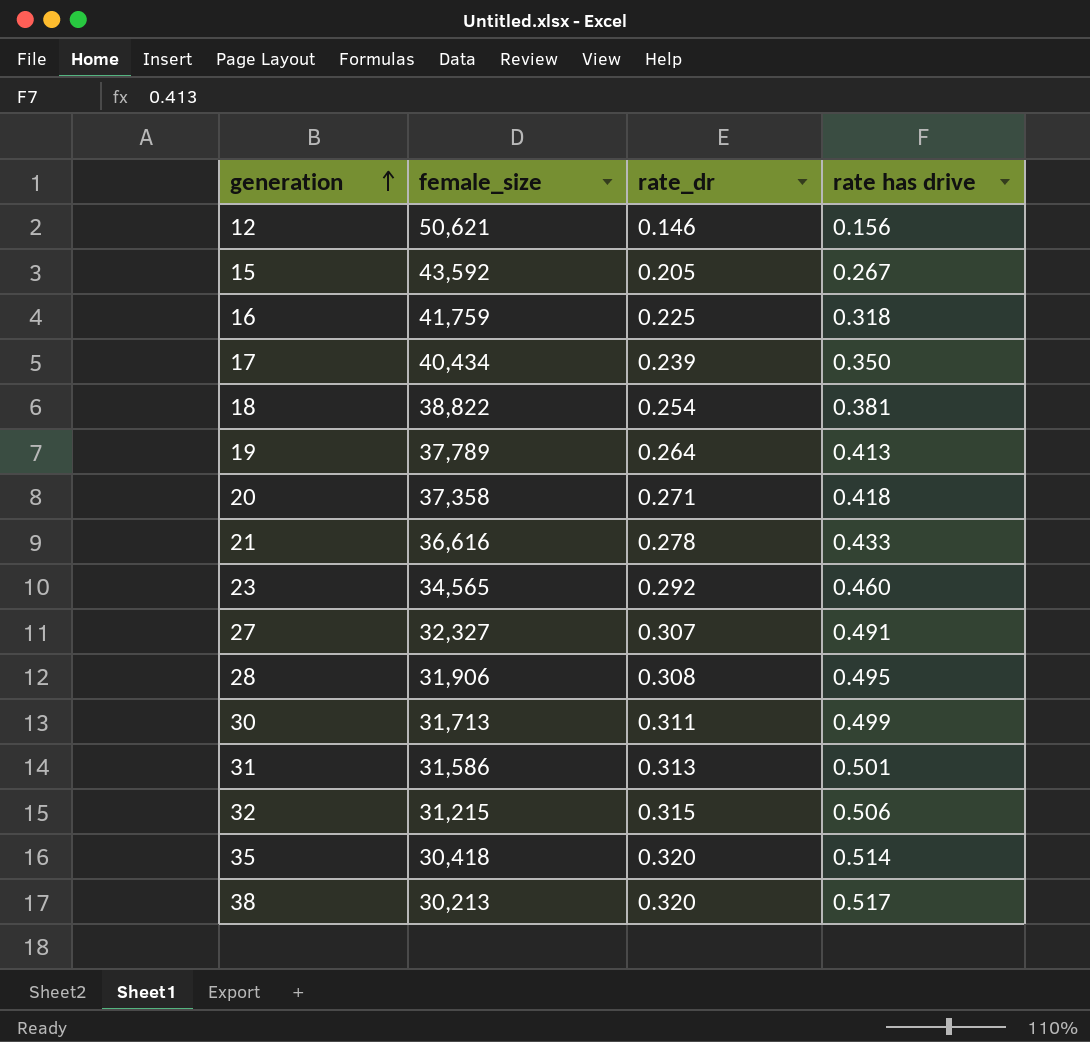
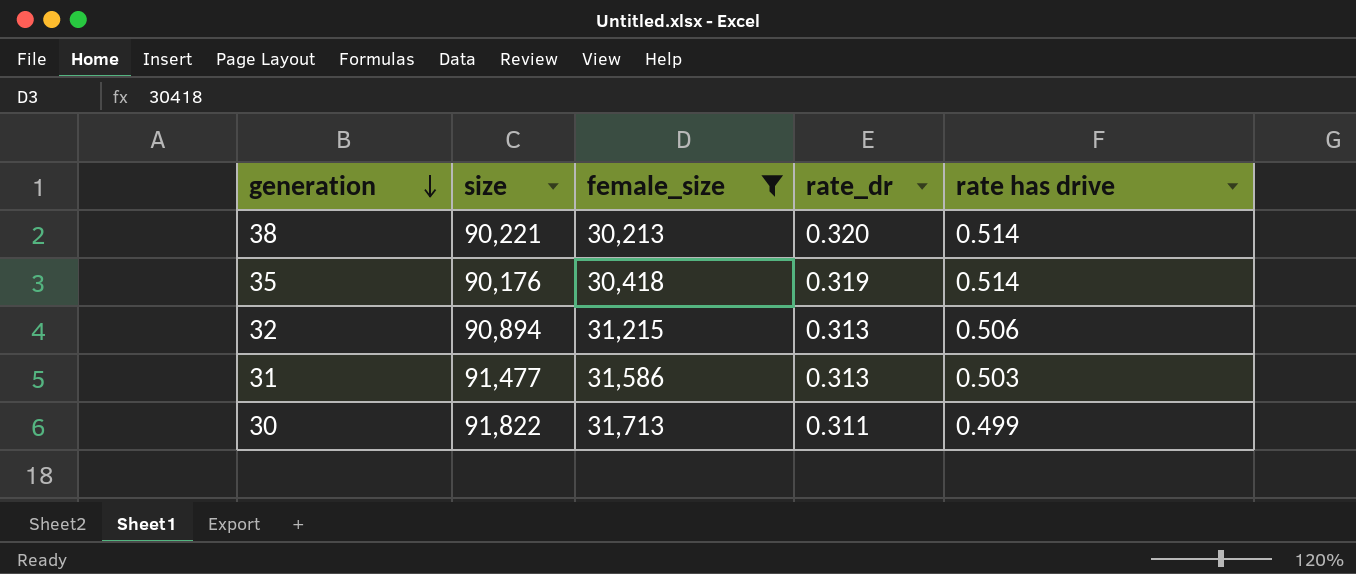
filter: none -> female_size <= 31,713
row order: generation ascending -> generation descending
column size | position: none -> 2
38 | rate has drive: 0.517 -> 0.514
35 | rate_dr: 0.320 -> 0.319
32 | rate_dr: 0.315 -> 0.313
31 | rate has drive: 0.501 -> 0.503

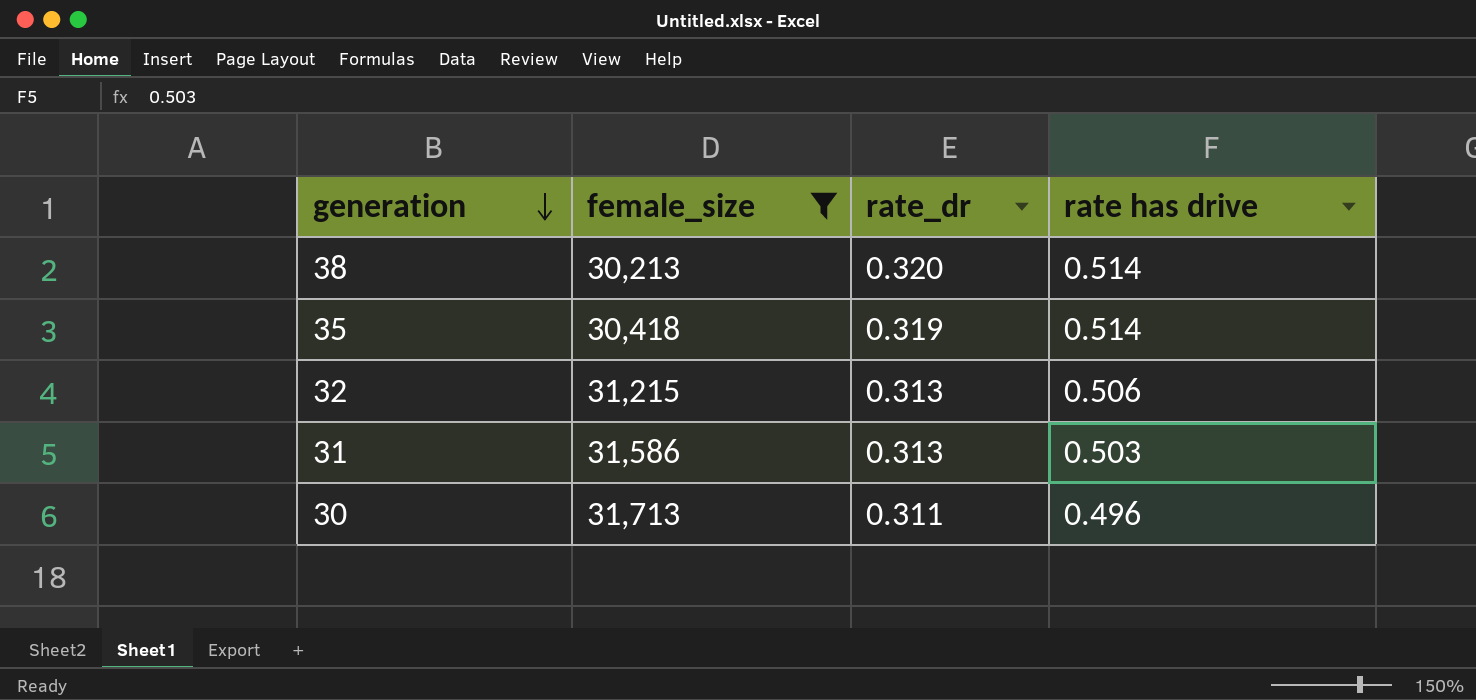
column size | position: 2 -> none
30 | rate has drive: 0.499 -> 0.496

